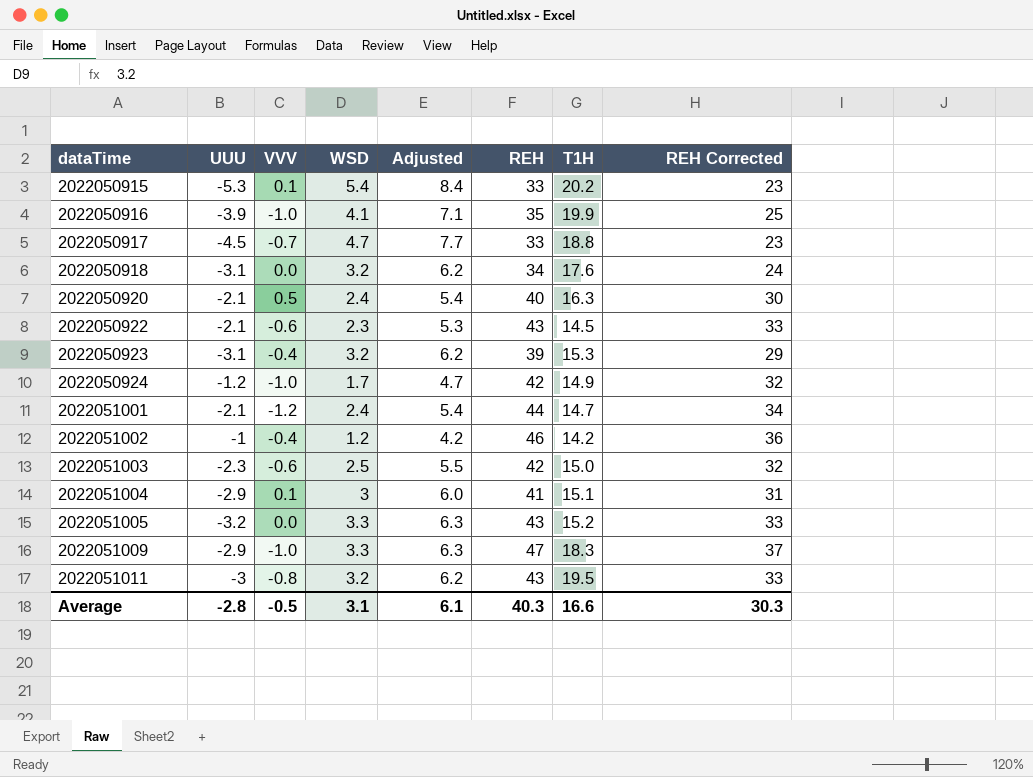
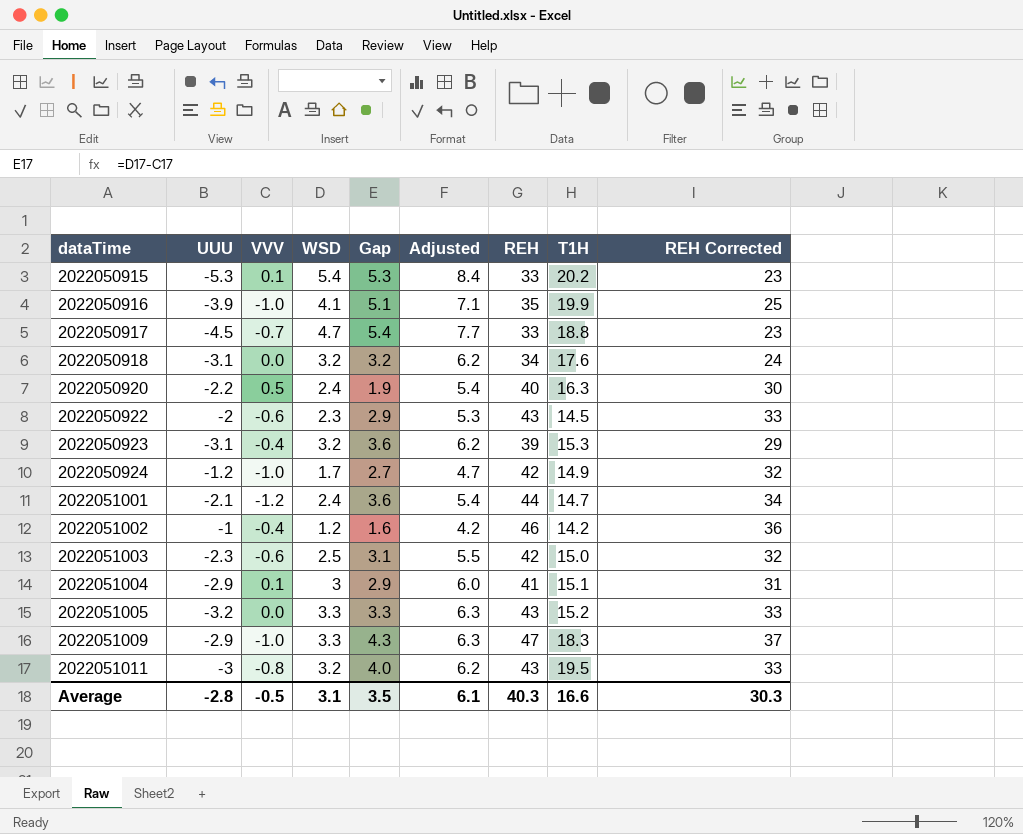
column Gap | formula: none -> [WSD] - [VVV]
2022050920 | UUU: -2.1 -> -2.2
2022050922 | UUU: -2.1 -> -2

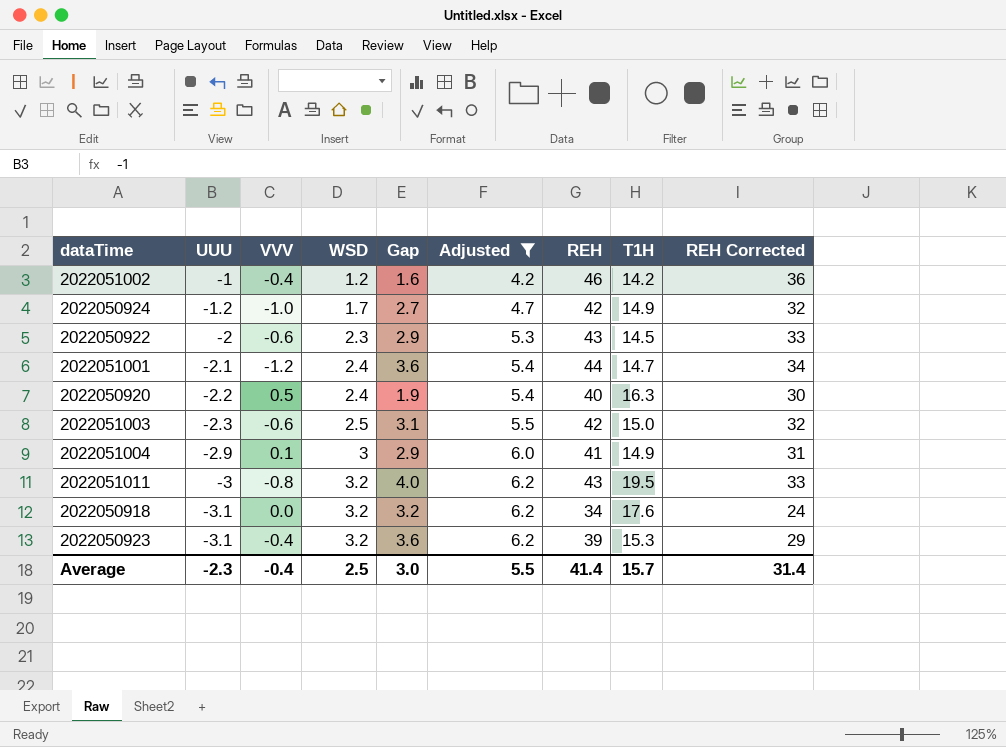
filter: none -> Adjusted <= 6.2
row order: dataTime ascending -> UUU descending
2022051004 | T1H: 15.1 -> 14.9
Average | UUU: -2.8 -> -2.3
Average | VVV: -0.5 -> -0.4
Average | WSD: 3.1 -> 2.5
Average | Gap: 3.5 -> 3.0
Average | Adjusted: 6.1 -> 5.5
Average | REH: 40.3 -> 41.4
Average | T1H: 16.6 -> 15.7
Average | REH Corrected: 30.3 -> 31.4

